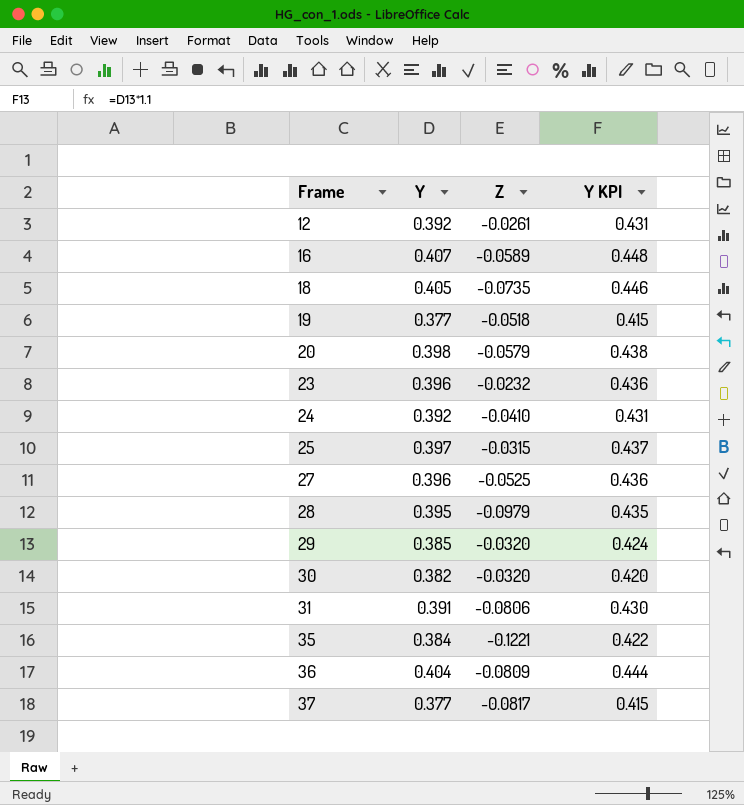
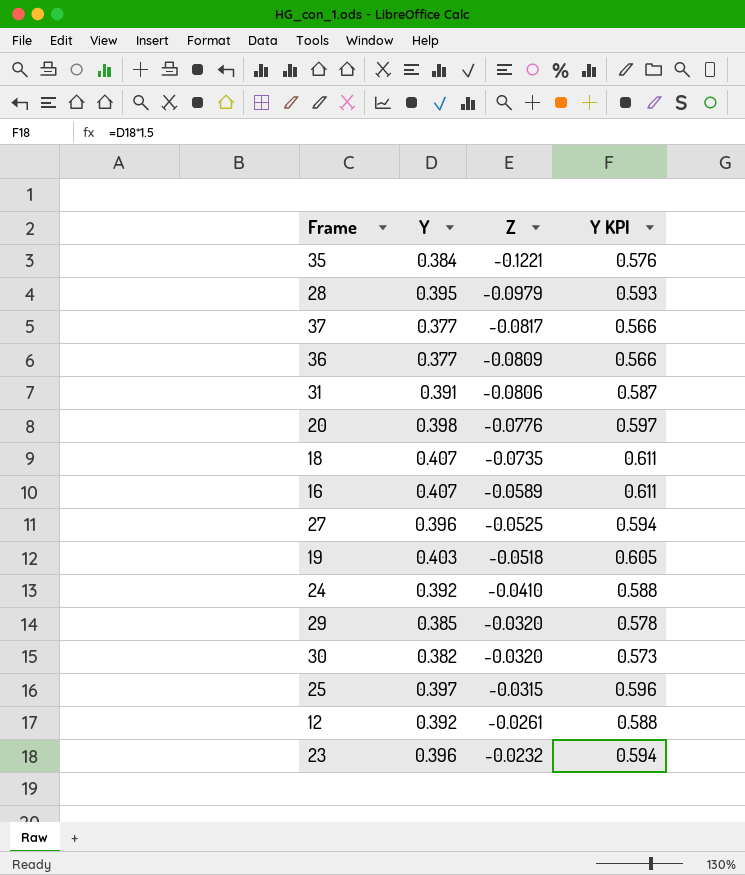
row order: Frame ascending -> Z ascending
column Y KPI | formula: [Y] * 1.1 -> [Y] * 1.5
36 | Y: 0.404 -> 0.377
20 | Z: -0.0579 -> -0.0776
18 | Y: 0.405 -> 0.407
19 | Y: 0.377 -> 0.403

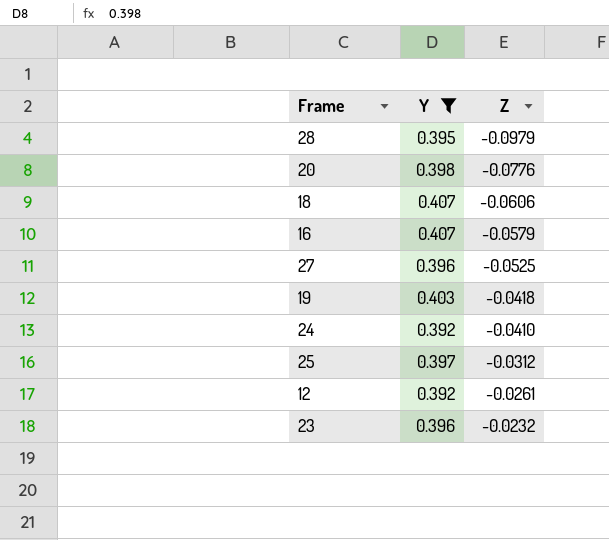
filter: none -> Y >= 0.392
column Y KPI | formula: [Y] * 1.5 -> none
18 | Z: -0.0735 -> -0.0606
16 | Z: -0.0589 -> -0.0579
19 | Z: -0.0518 -> -0.0418
25 | Z: -0.0315 -> -0.0312

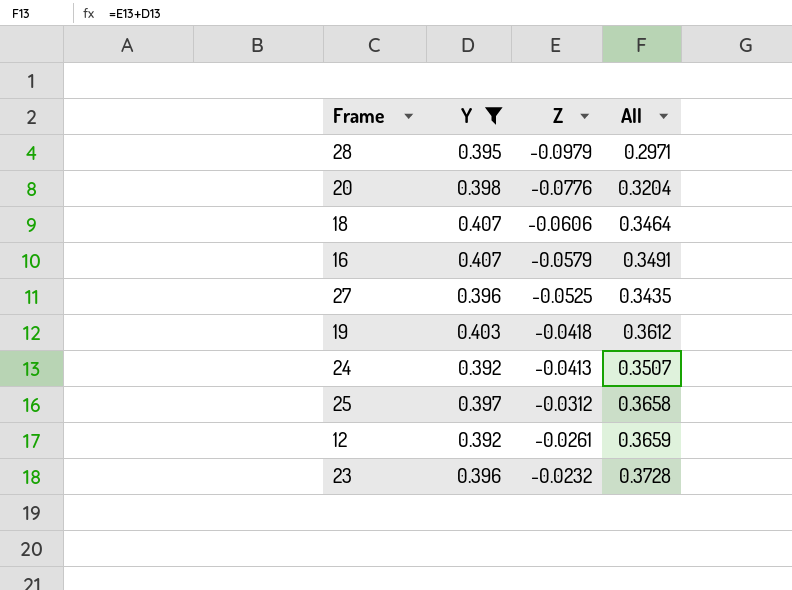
column All | formula: none -> [Y] + [Z]
24 | Z: -0.0410 -> -0.0413

